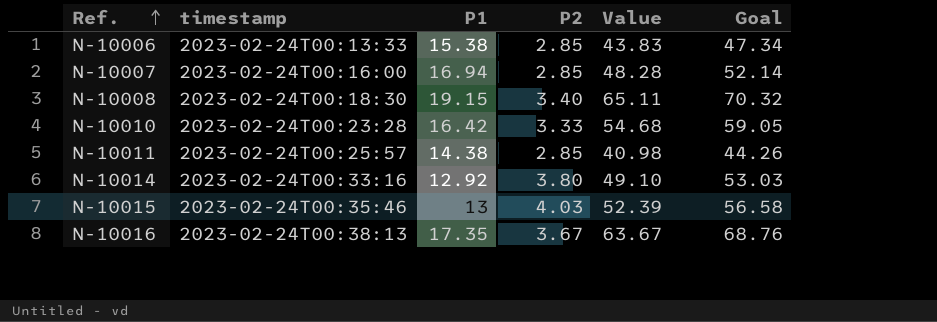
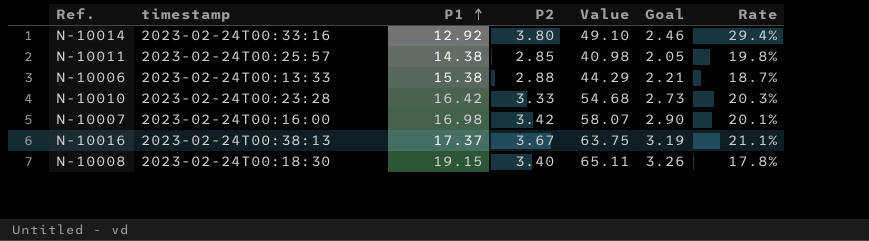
row order: Ref. ascending -> P1 ascending
column Goal | formula: [Value] * 1.08 -> [Value] * 0.05
column Rate | formula: none -> [P2] / [P1]
row N-10015: 2023-02-24T00:35:46 | 13 | 4.03 | 52.39 | 56.58 -> none
N-10006 | P2: 2.85 -> 2.88
N-10006 | Value: 43.83 -> 44.29
N-10007 | P1: 16.94 -> 16.98
N-10007 | P2: 2.85 -> 3.42
N-10007 | Value: 48.28 -> 58.07
N-10016 | P1: 17.35 -> 17.37
N-10016 | Value: 63.67 -> 63.75

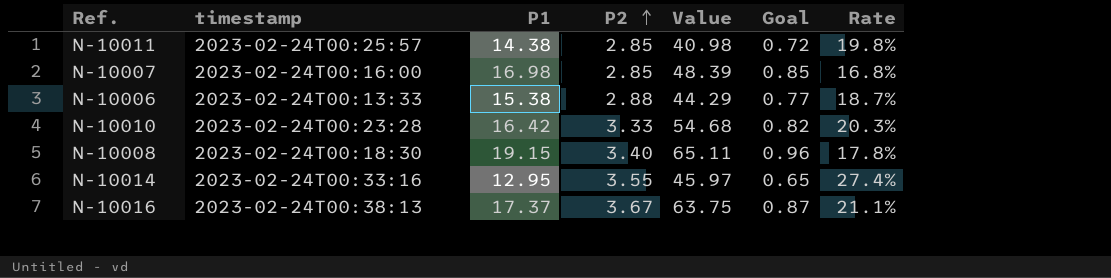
row order: P1 ascending -> P2 ascending
column Goal | formula: [Value] * 0.05 -> [P1] * 0.05
N-10007 | P2: 3.42 -> 2.85
N-10007 | Value: 58.07 -> 48.39
N-10007 | Rate: 20.1% -> 16.8%
N-10014 | P1: 12.92 -> 12.95
N-10014 | P2: 3.80 -> 3.55
N-10014 | Value: 49.10 -> 45.97
N-10014 | Rate: 29.4% -> 27.4%

